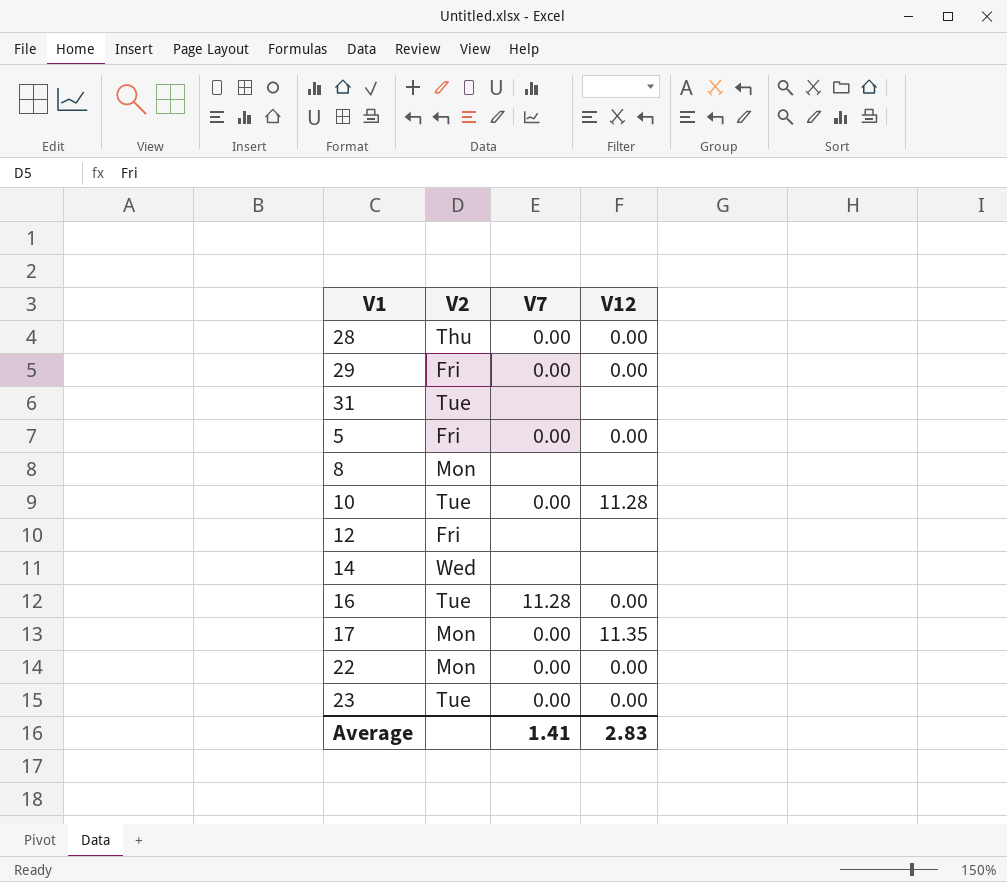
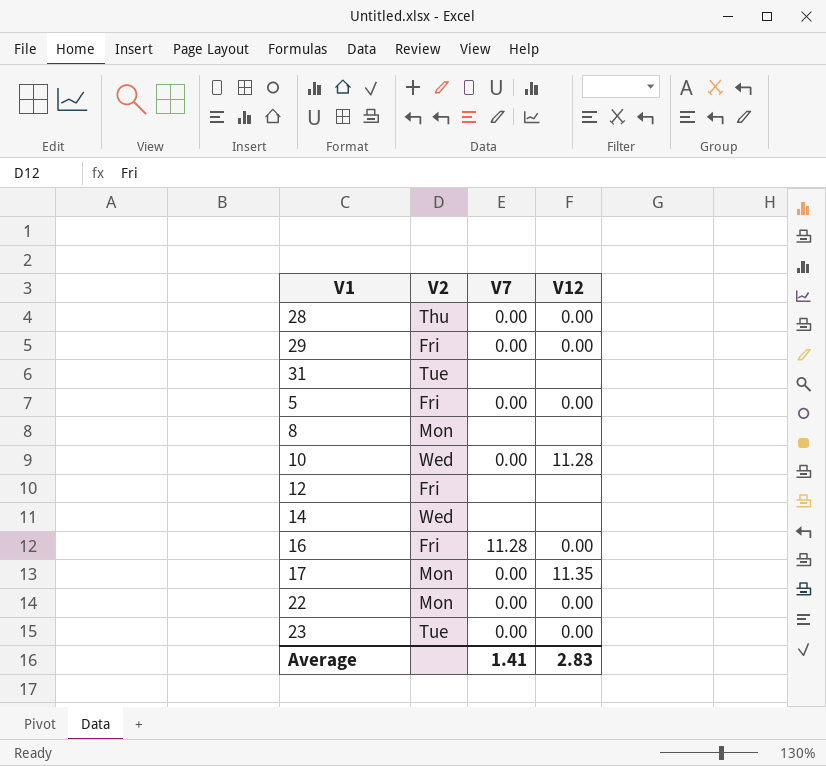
10 | V2: Tue -> Wed
16 | V2: Tue -> Fri

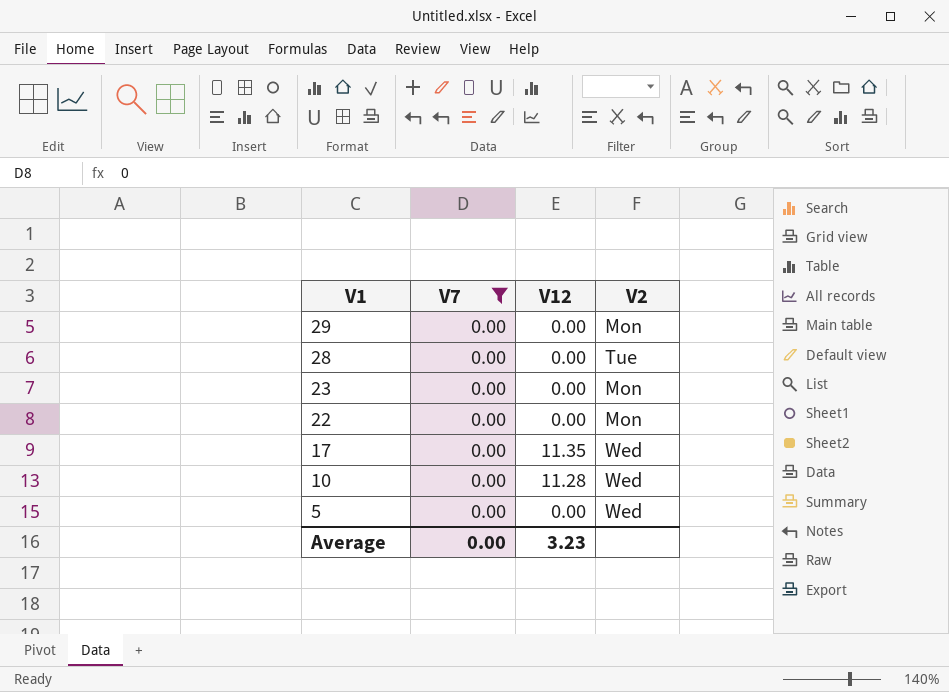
filter: none -> V7 = 0.00
row order: none -> V1 descending
column V2 | position: 2 -> 4
29 | V2: Fri -> Mon
28 | V2: Thu -> Tue
23 | V2: Tue -> Mon
17 | V2: Mon -> Wed
5 | V2: Fri -> Wed
Average | V7: 1.41 -> 0.00
Average | V12: 2.83 -> 3.23

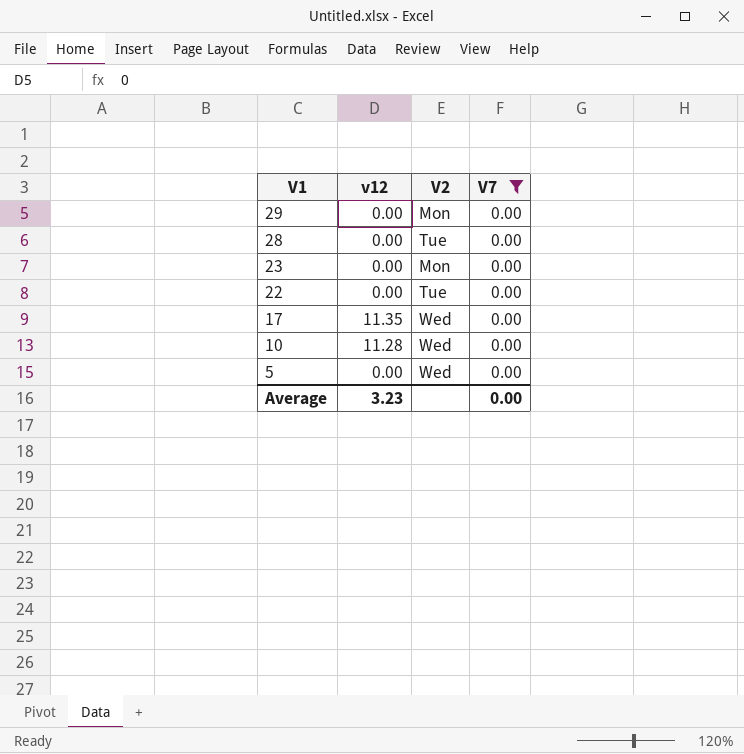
column name: V12 -> v12
column V7 | position: 2 -> 4
22 | V2: Mon -> Tue

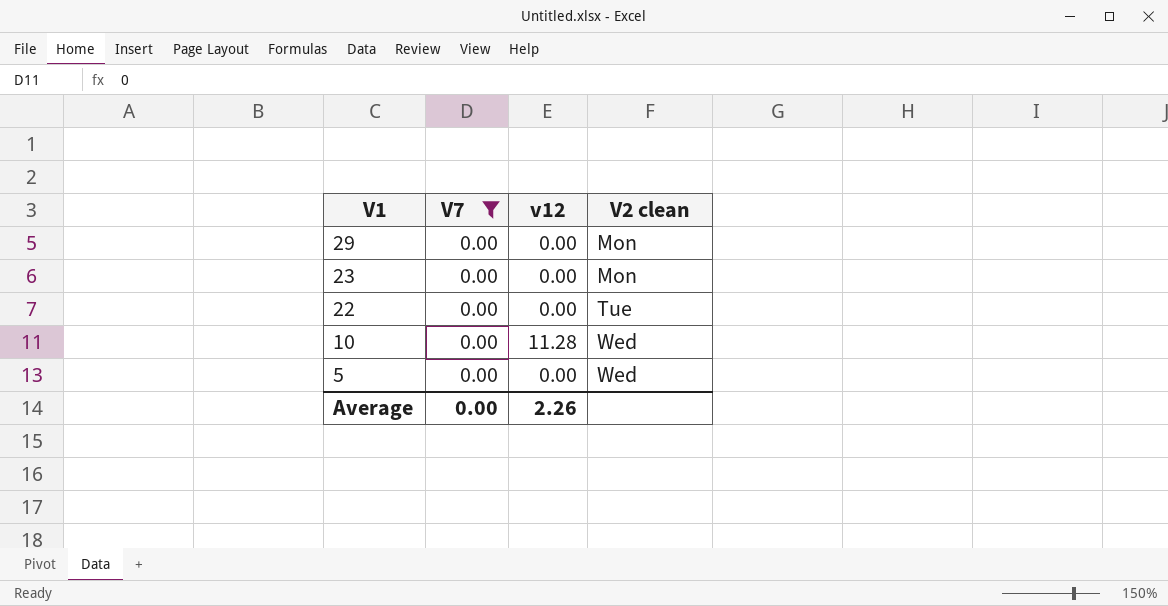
column V7 | position: 4 -> 2
column name: V2 -> V2 clean
row 28: 0.00 | Tue | 0.00 -> none
row 17: 11.35 | Wed | 0.00 -> none
Average | v12: 3.23 -> 2.26

